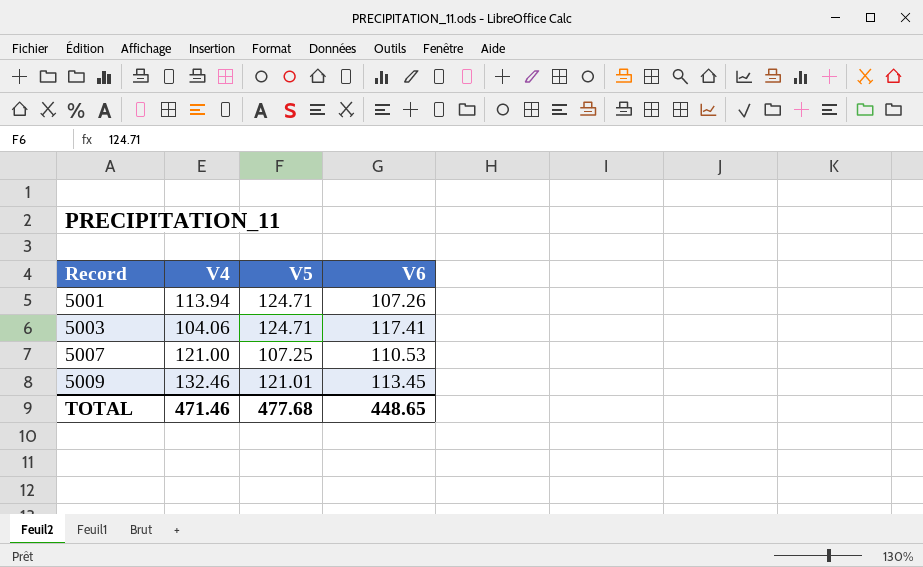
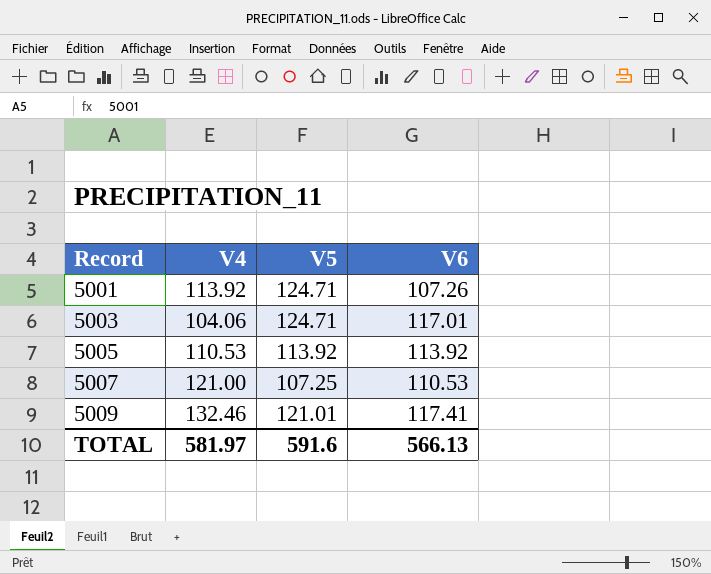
5001 | V4: 113.94 -> 113.92
5003 | V6: 117.41 -> 117.01
row 5005: none -> 110.53 | 113.92 | 113.92
5009 | V6: 113.45 -> 117.41
TOTAL | V4: 471.46 -> 581.97
TOTAL | V5: 477.68 -> 591.6
TOTAL | V6: 448.65 -> 566.13

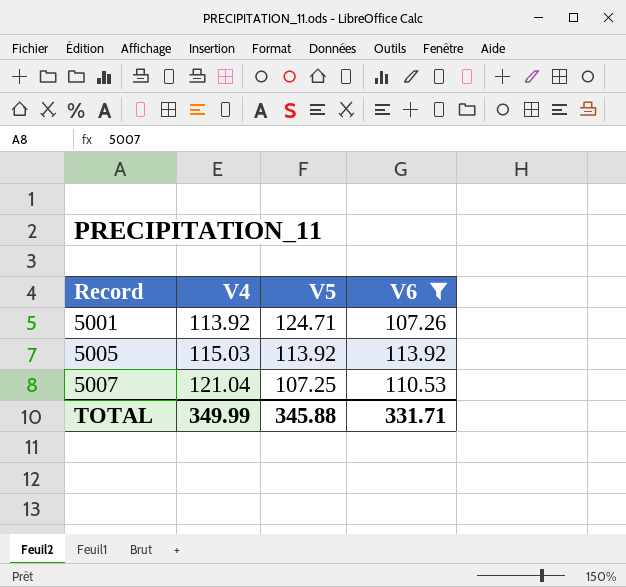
filter: none -> V6 <= 113.92
5005 | V4: 110.53 -> 115.03
5007 | V4: 121.00 -> 121.04
TOTAL | V4: 581.97 -> 349.99
TOTAL | V5: 591.6 -> 345.88
TOTAL | V6: 566.13 -> 331.71

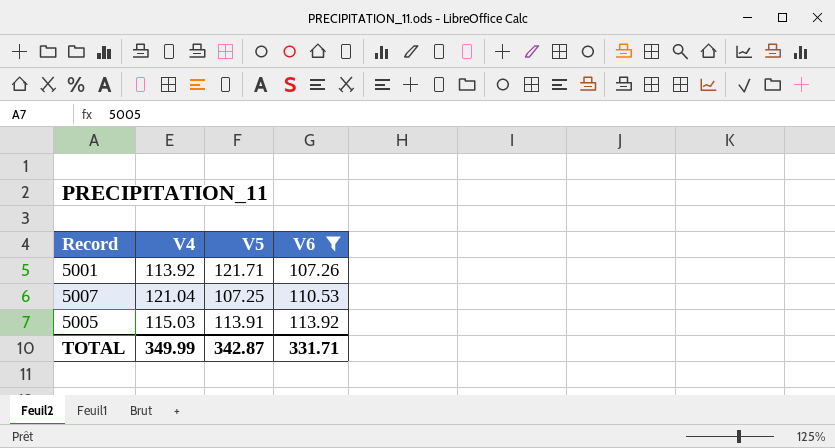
row order: Record ascending -> V6 ascending
5001 | V5: 124.71 -> 121.71
5005 | V5: 113.92 -> 113.91
TOTAL | V5: 345.88 -> 342.87

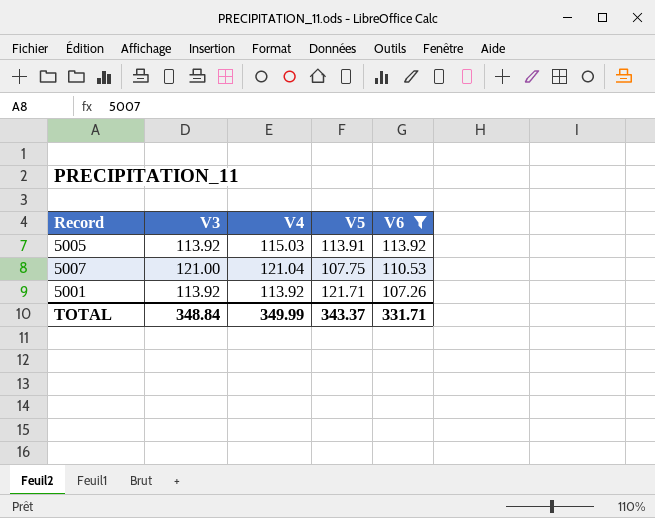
row order: V6 ascending -> V6 descending
column V3 | position: none -> 2
5007 | V5: 107.25 -> 107.75
TOTAL | V5: 342.87 -> 343.37

